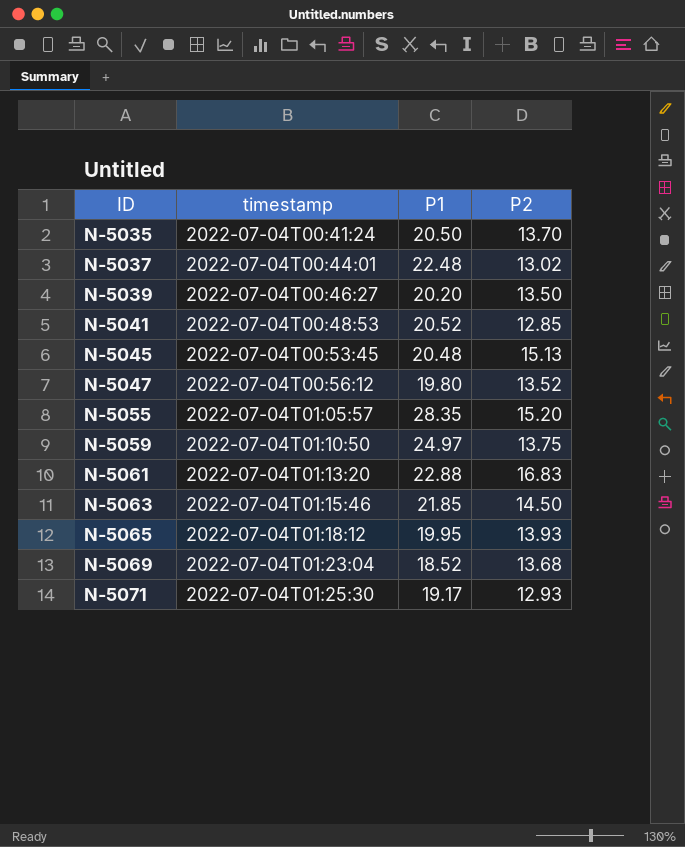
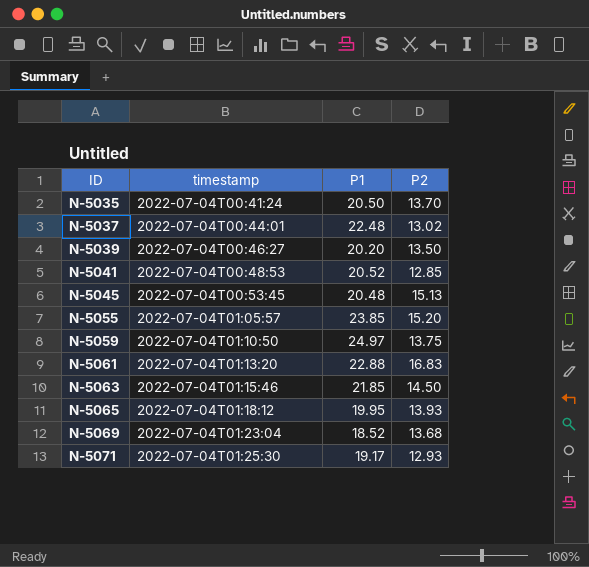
row N-5047: 2022-07-04T00:56:12 | 19.80 | 13.52 -> none
N-5055 | P1: 28.35 -> 23.85

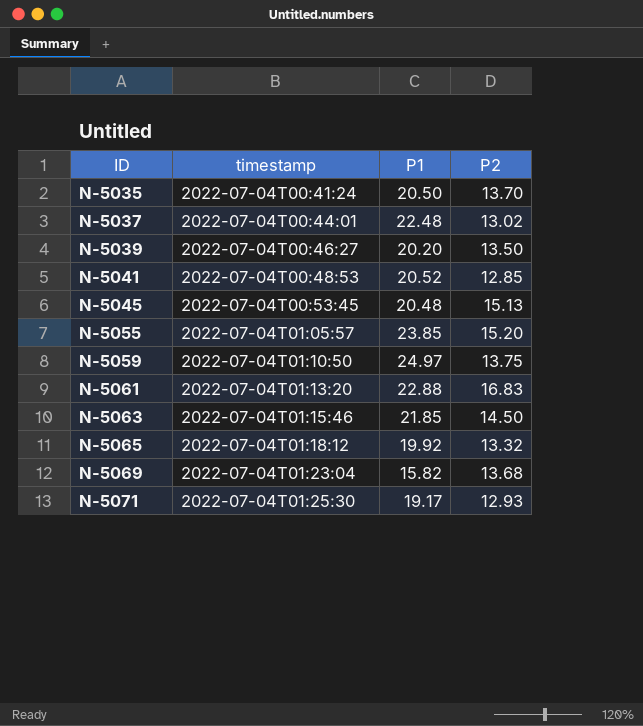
N-5065 | P1: 19.95 -> 19.92
N-5065 | P2: 13.93 -> 13.32
N-5069 | P1: 18.52 -> 15.82

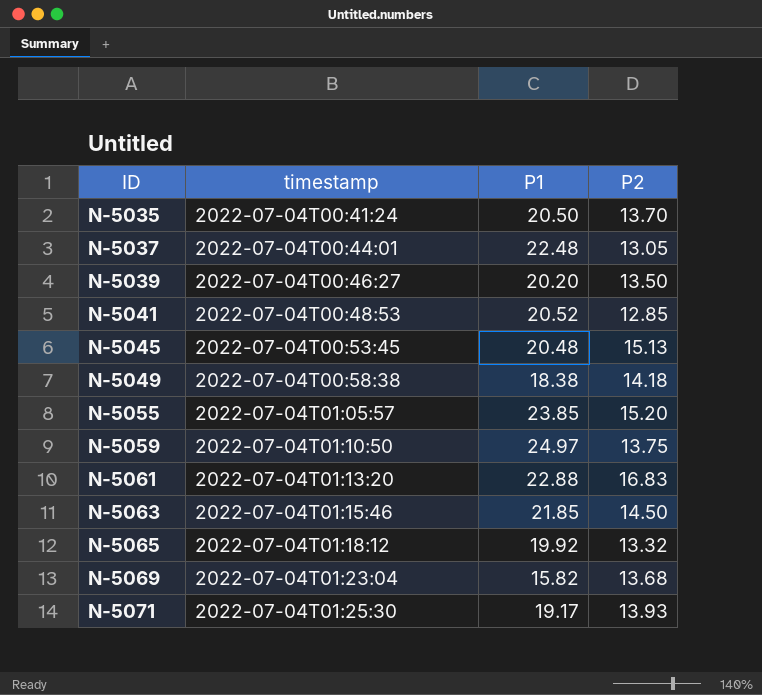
N-5037 | P2: 13.02 -> 13.05
row N-5049: none -> 2022-07-04T00:58:38 | 18.38 | 14.18
N-5071 | P2: 12.93 -> 13.93

